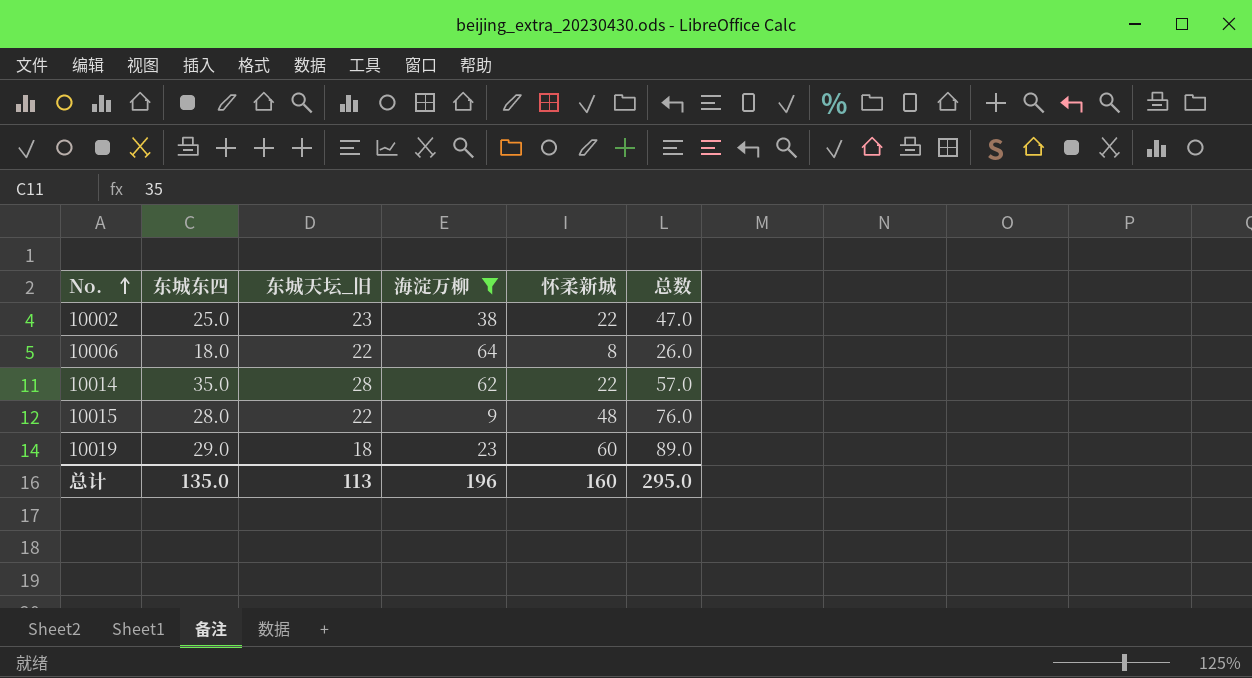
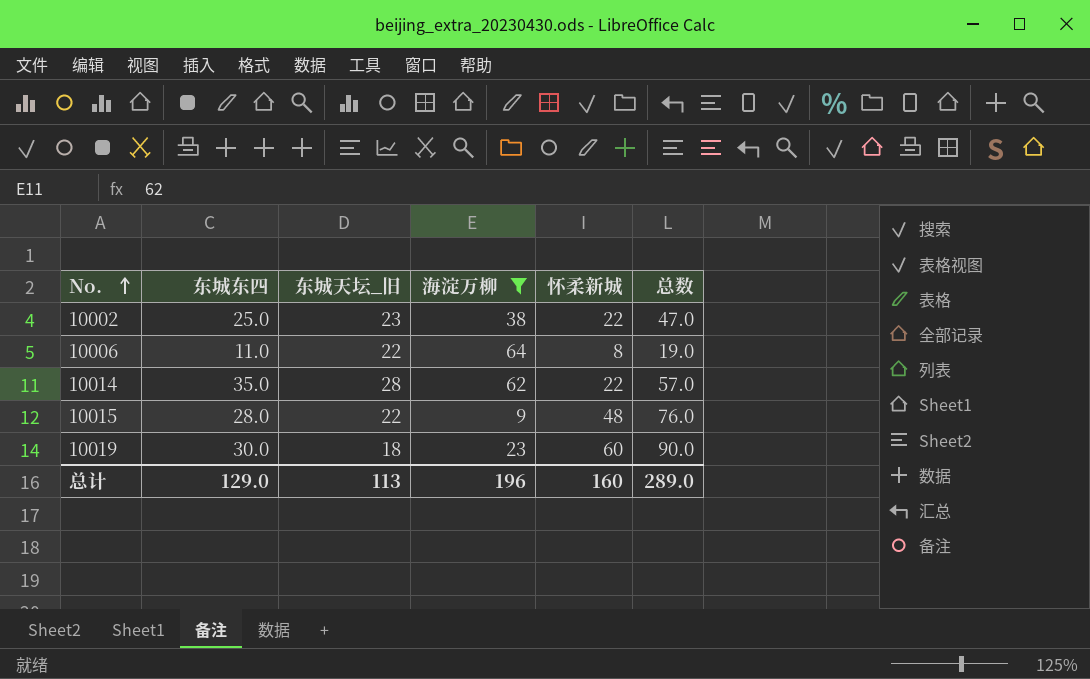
10006 | 东城东四: 18.0 -> 11.0
10006 | 总数: 26.0 -> 19.0
10019 | 东城东四: 29.0 -> 30.0
10019 | 总数: 89.0 -> 90.0
总计 | 东城东四: 135.0 -> 129.0
总计 | 总数: 295.0 -> 289.0

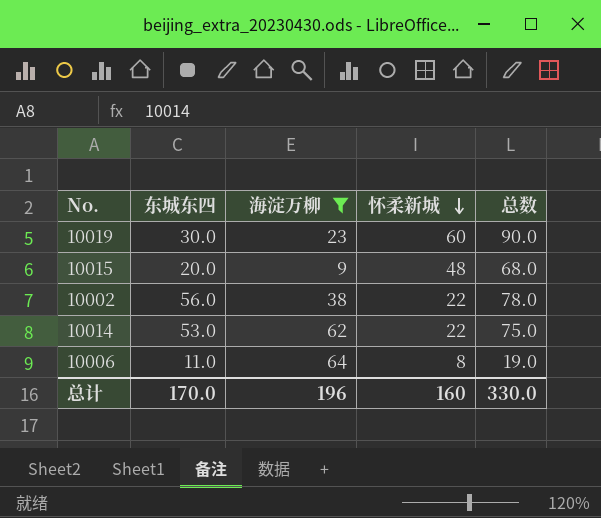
row order: No. ascending -> 怀柔新城 descending
column 东城天坛_旧 | position: 3 -> none
10015 | 东城东四: 28.0 -> 20.0
10015 | 总数: 76.0 -> 68.0
10002 | 东城东四: 25.0 -> 56.0
10002 | 总数: 47.0 -> 78.0
10014 | 东城东四: 35.0 -> 53.0
10014 | 总数: 57.0 -> 75.0
总计 | 东城东四: 129.0 -> 170.0
总计 | 总数: 289.0 -> 330.0

